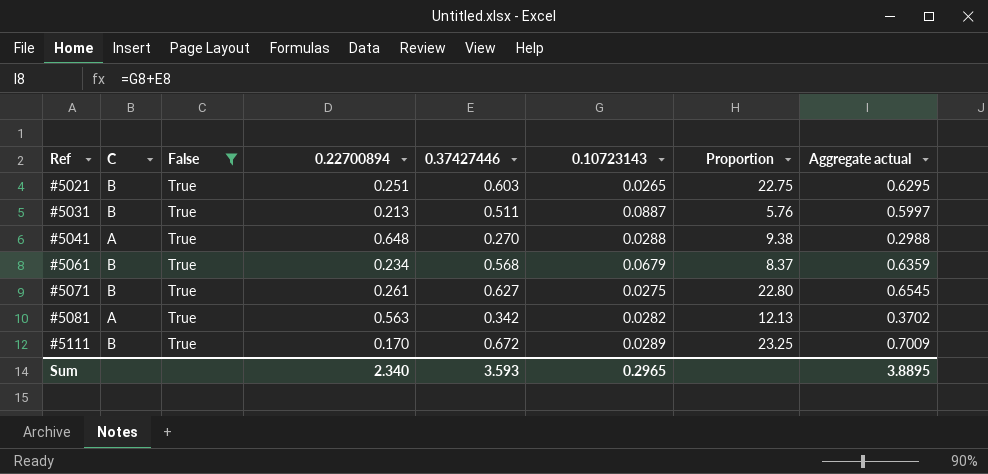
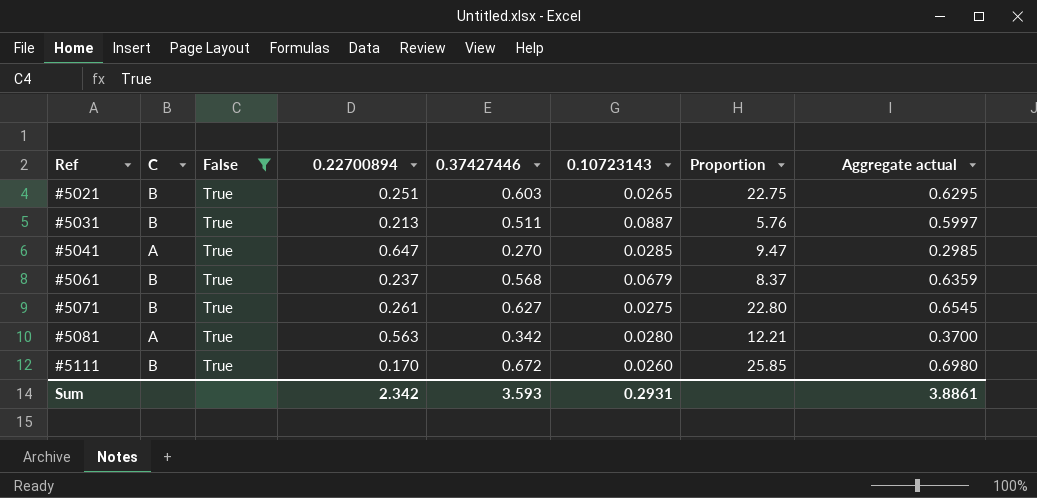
#5041 | 0.22700894: 0.648 -> 0.647
#5041 | 0.10723143: 0.0288 -> 0.0285
#5041 | Proportion: 9.38 -> 9.47
#5041 | Aggregate actual: 0.2988 -> 0.2985
#5061 | 0.22700894: 0.234 -> 0.237
#5081 | 0.10723143: 0.0282 -> 0.0280
#5081 | Proportion: 12.13 -> 12.21
#5081 | Aggregate actual: 0.3702 -> 0.3700
#5111 | 0.10723143: 0.0289 -> 0.0260
#5111 | Proportion: 23.25 -> 25.85
#5111 | Aggregate actual: 0.7009 -> 0.6980
Sum | 0.22700894: 2.340 -> 2.342
Sum | 0.10723143: 0.2965 -> 0.2931
Sum | Aggregate actual: 3.8895 -> 3.8861

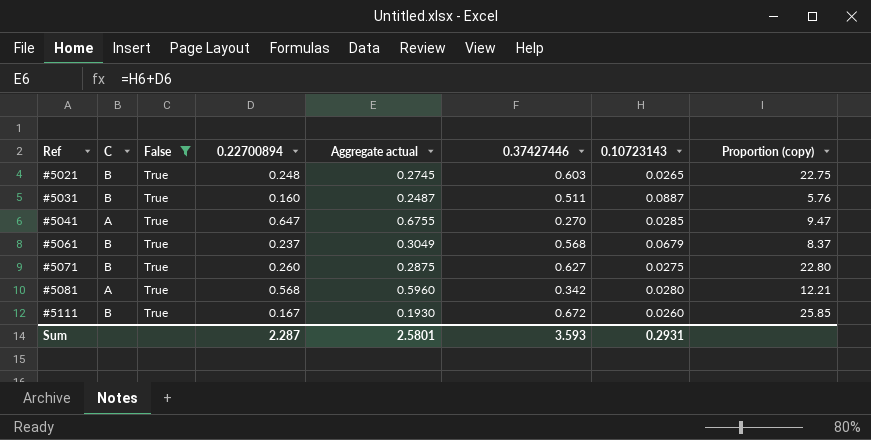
column Aggregate actual | formula: [0.37427446] + [0.10723143] -> [0.22700894] + [0.10723143]
column Aggregate actual | position: 8 -> 5
column name: Proportion -> Proportion (copy)
#5021 | 0.22700894: 0.251 -> 0.248
#5031 | 0.22700894: 0.213 -> 0.160
#5071 | 0.22700894: 0.261 -> 0.260
#5081 | 0.22700894: 0.563 -> 0.568
#5111 | 0.22700894: 0.170 -> 0.167
Sum | 0.22700894: 2.342 -> 2.287
Sum | Aggregate actual: 3.8861 -> 2.5801

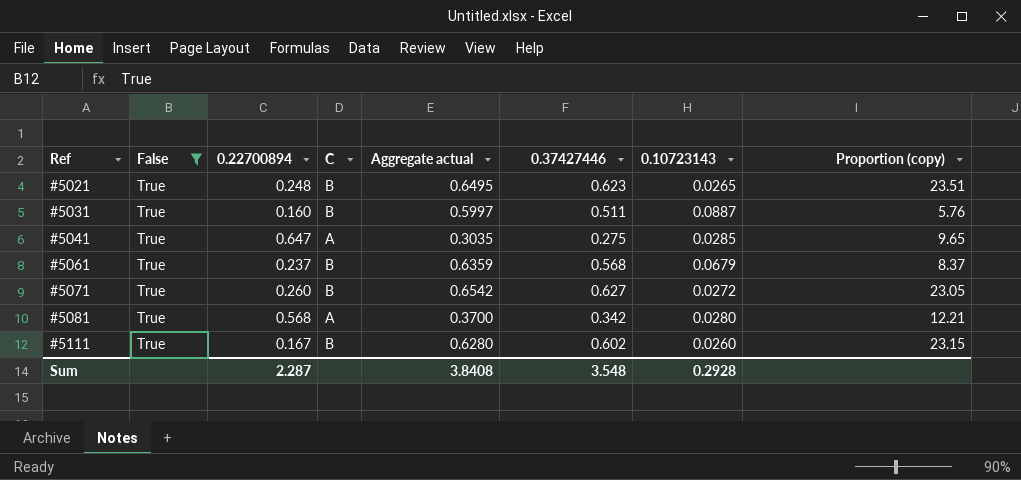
column C | position: 2 -> 4
column Aggregate actual | formula: [0.22700894] + [0.10723143] -> [0.37427446] + [0.10723143]
#5021 | 0.37427446: 0.603 -> 0.623
#5021 | Proportion (copy): 22.75 -> 23.51
#5041 | 0.37427446: 0.270 -> 0.275
#5041 | Proportion (copy): 9.47 -> 9.65
#5071 | 0.10723143: 0.0275 -> 0.0272
#5071 | Proportion (copy): 22.80 -> 23.05
#5111 | 0.37427446: 0.672 -> 0.602
#5111 | Proportion (copy): 25.85 -> 23.15
Sum | Aggregate actual: 2.5801 -> 3.8408
Sum | 0.37427446: 3.593 -> 3.548
Sum | 0.10723143: 0.2931 -> 0.2928

